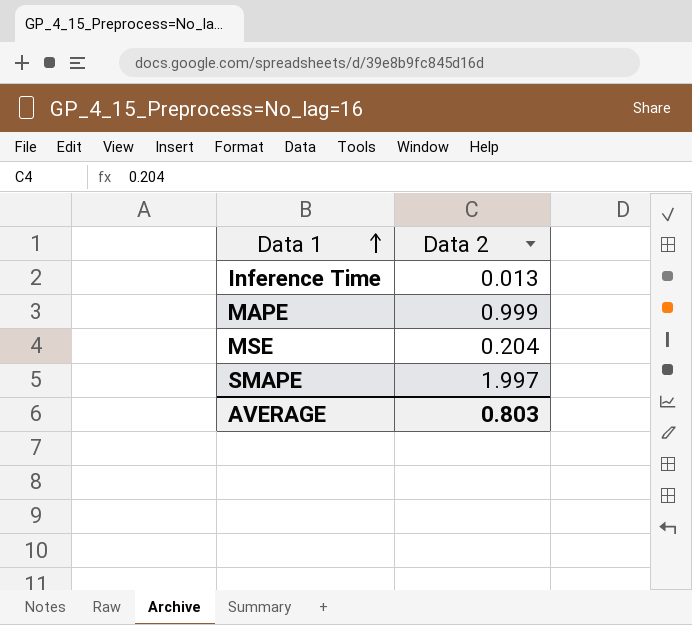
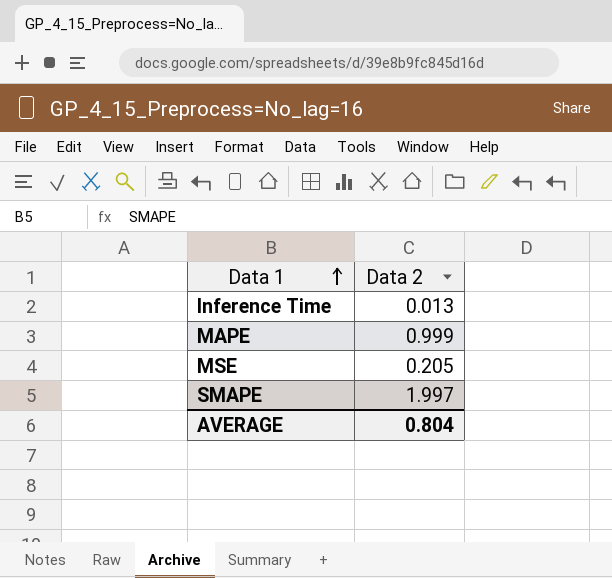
MSE | Data 2: 0.204 -> 0.205
AVERAGE | Data 2: 0.803 -> 0.804

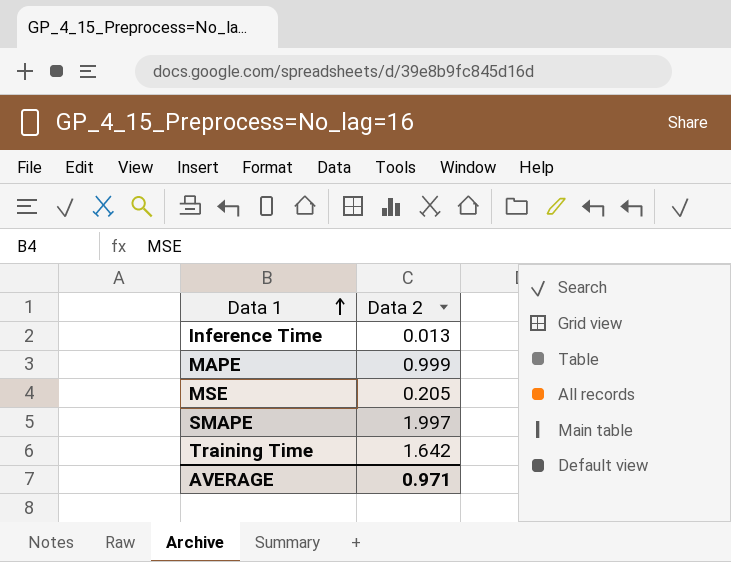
row Training Time: none -> 1.642
AVERAGE | Data 2: 0.804 -> 0.971

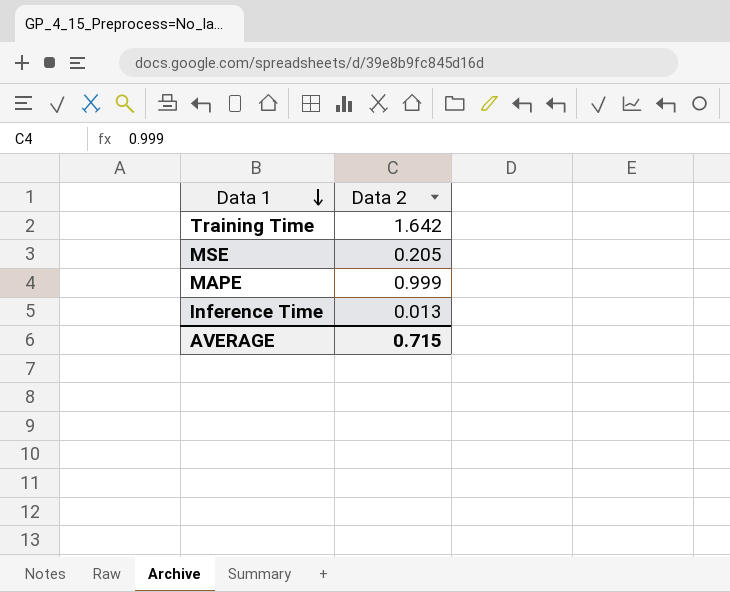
row order: Data 1 ascending -> Data 1 descending
row SMAPE: 1.997 -> none
AVERAGE | Data 2: 0.971 -> 0.715

